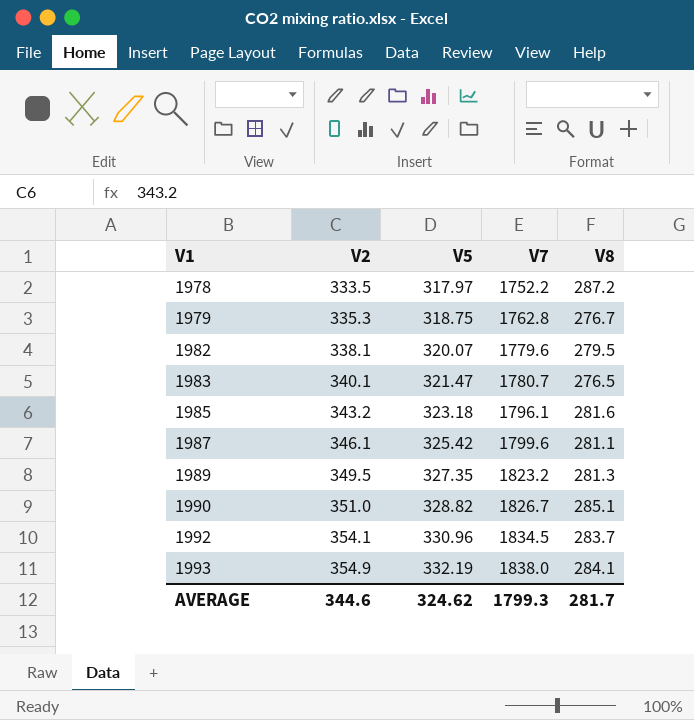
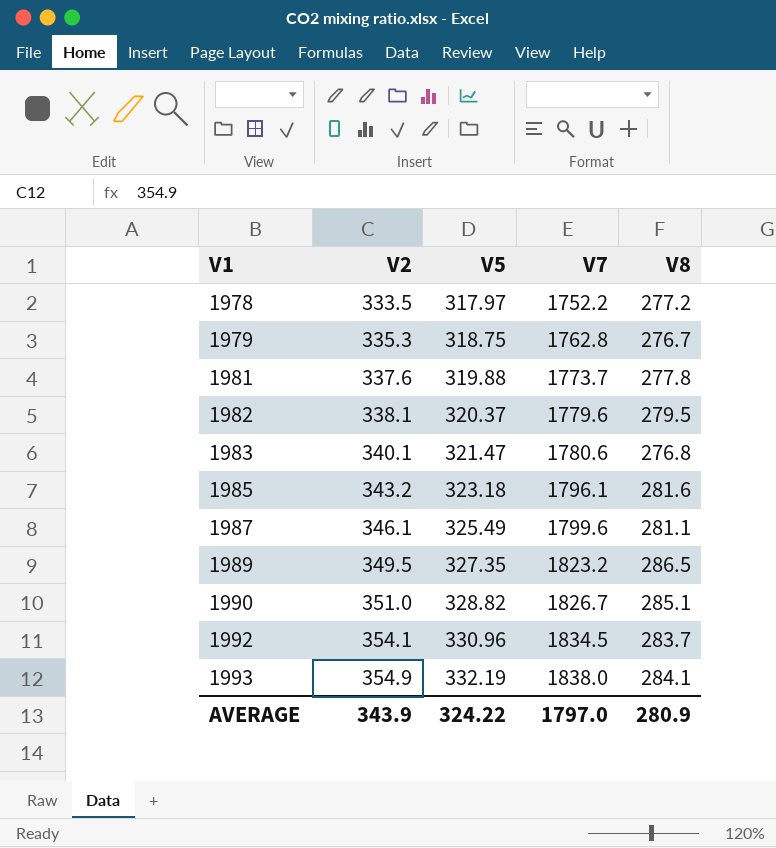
1978 | V8: 287.2 -> 277.2
row 1981: none -> 337.6 | 319.88 | 1773.7 | 277.8
1982 | V5: 320.07 -> 320.37
1983 | V7: 1780.7 -> 1780.6
1983 | V8: 276.5 -> 276.8
1987 | V5: 325.42 -> 325.49
1989 | V8: 281.3 -> 286.5
AVERAGE | V2: 344.6 -> 343.9
AVERAGE | V5: 324.62 -> 324.22
AVERAGE | V7: 1799.3 -> 1797.0
AVERAGE | V8: 281.7 -> 280.9

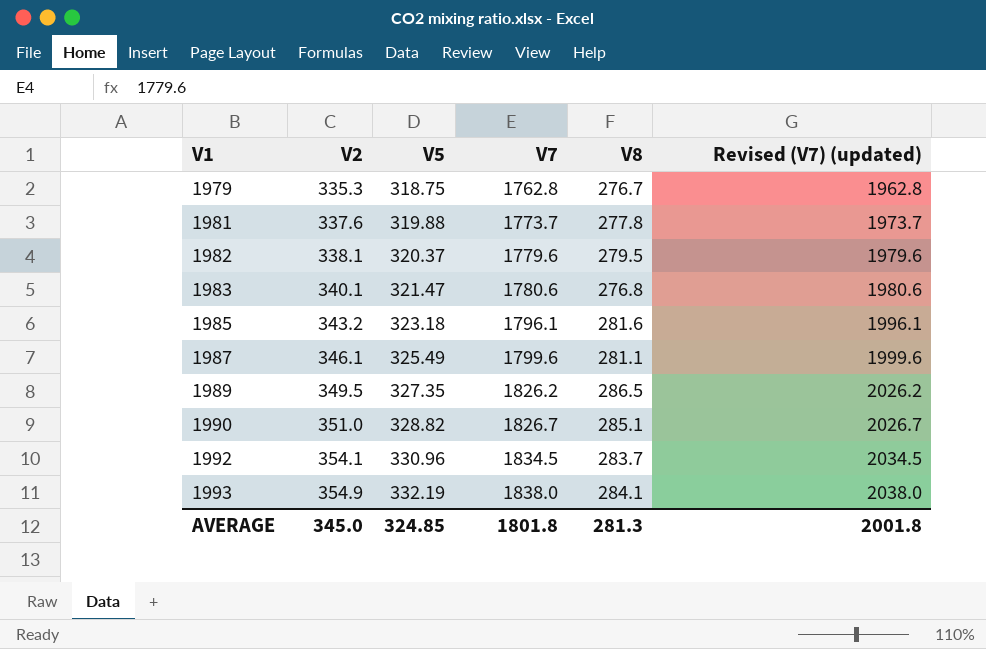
column Revised (V7) (updated) | formula: none -> [V7] + 200
row 1978: 333.5 | 317.97 | 1752.2 | 277.2 -> none
1989 | V7: 1823.2 -> 1826.2
AVERAGE | V2: 343.9 -> 345.0
AVERAGE | V5: 324.22 -> 324.85
AVERAGE | V7: 1797.0 -> 1801.8
AVERAGE | V8: 280.9 -> 281.3

